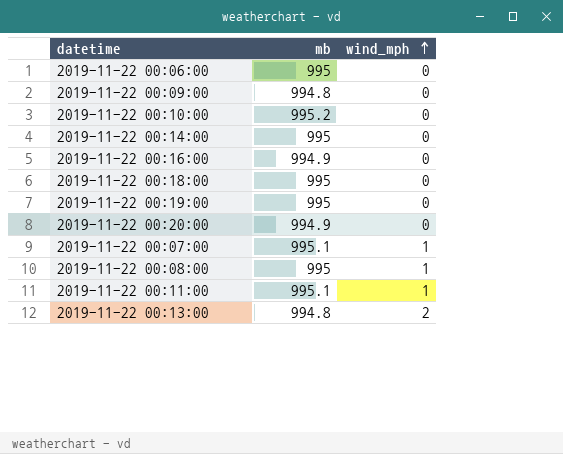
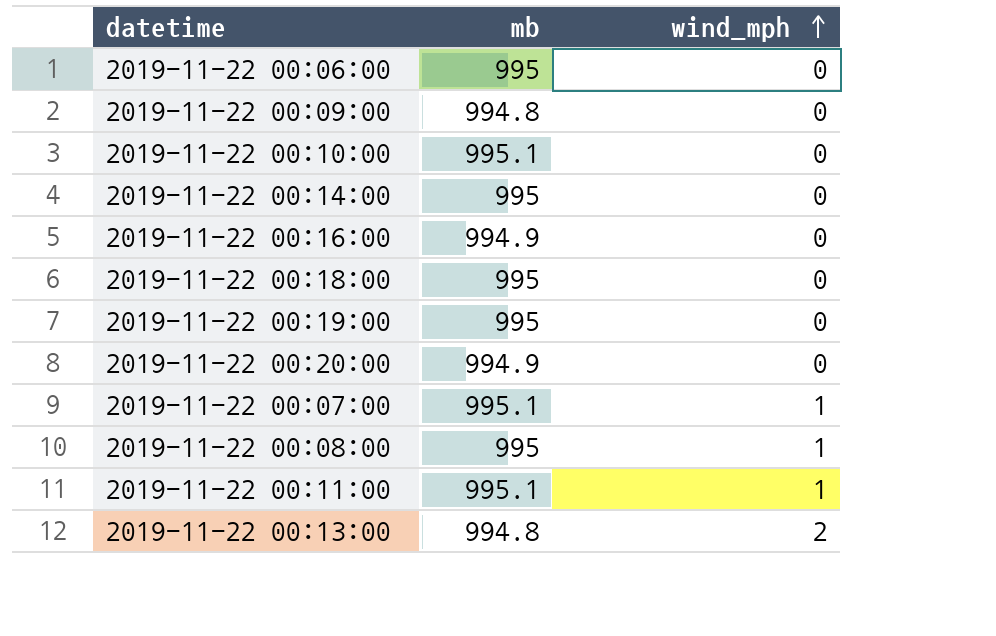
2019-11-22 00:10:00 | mb: 995.2 -> 995.1

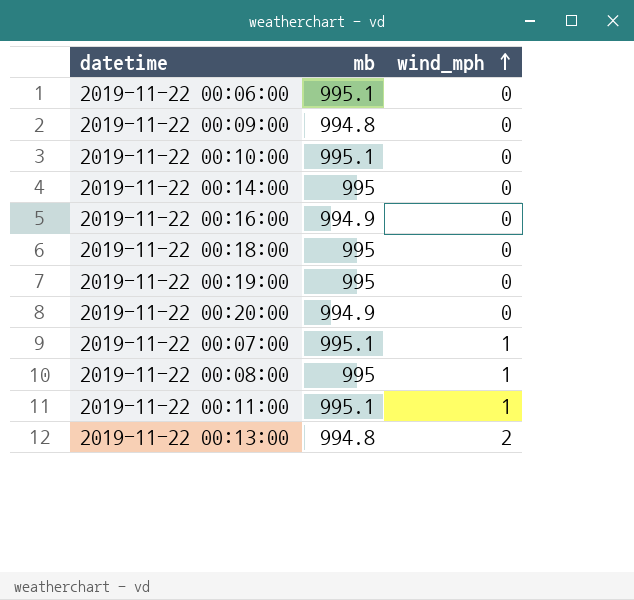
2019-11-22 00:06:00 | mb: 995 -> 995.1

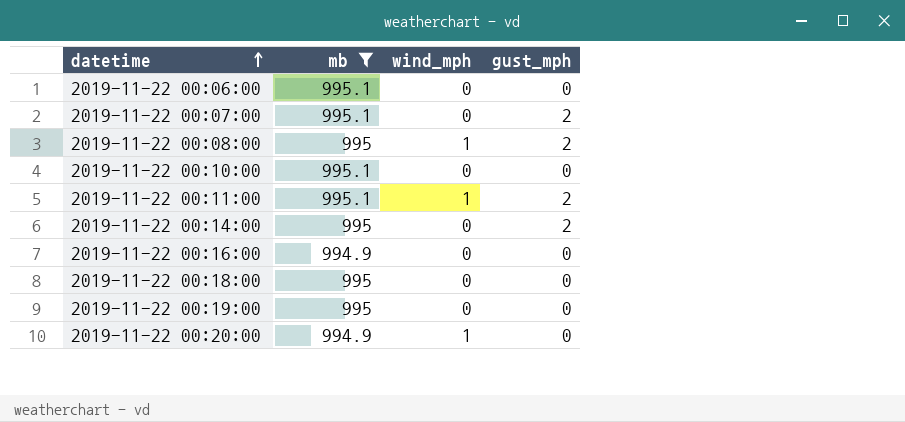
filter: none -> mb != 994.8
row order: wind_mph ascending -> datetime ascending
column gust_mph | position: none -> 4
2019-11-22 00:07:00 | wind_mph: 1 -> 0
2019-11-22 00:20:00 | wind_mph: 0 -> 1

